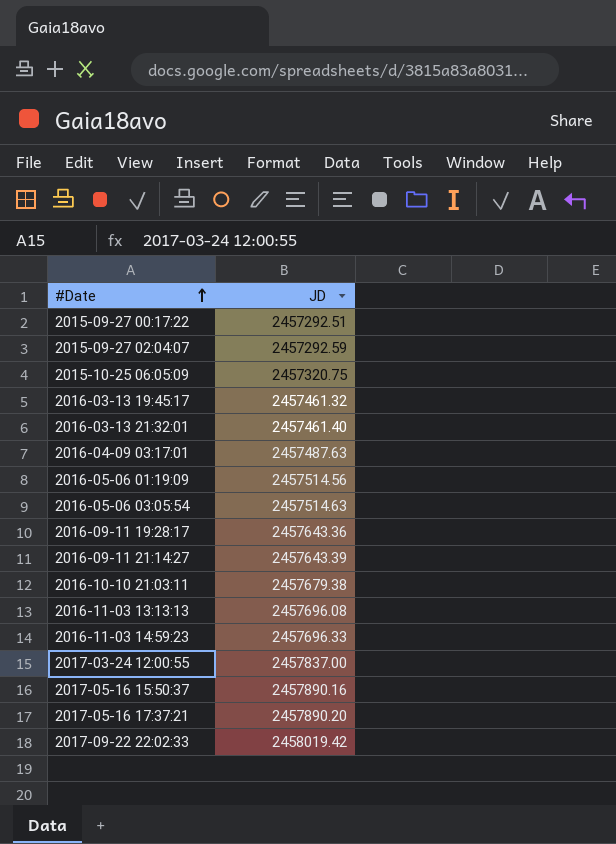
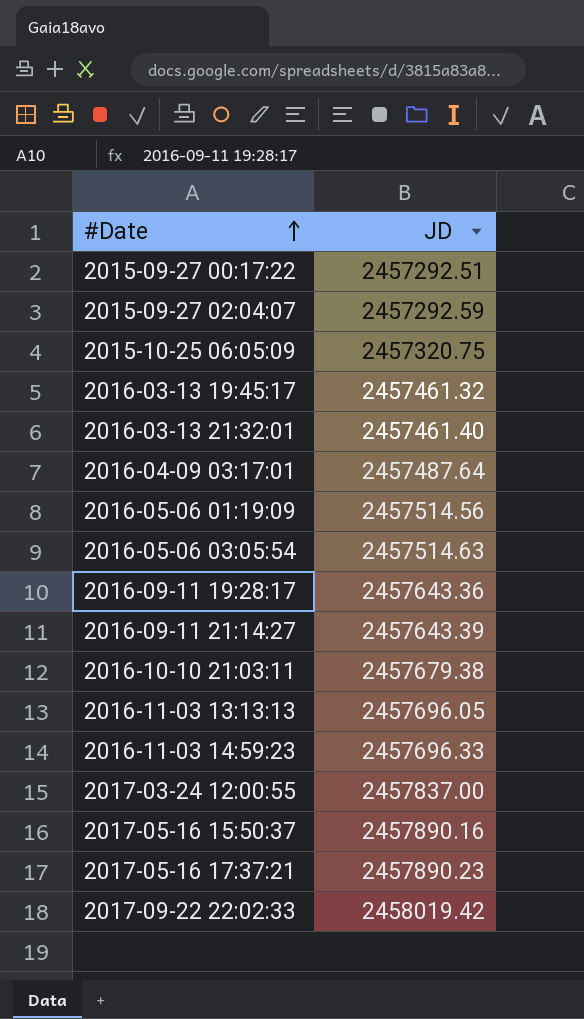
2016-04-09 03:17:01 | JD: 2457487.63 -> 2457487.64
2016-11-03 13:13:13 | JD: 2457696.08 -> 2457696.05
2017-05-16 17:37:21 | JD: 2457890.20 -> 2457890.23

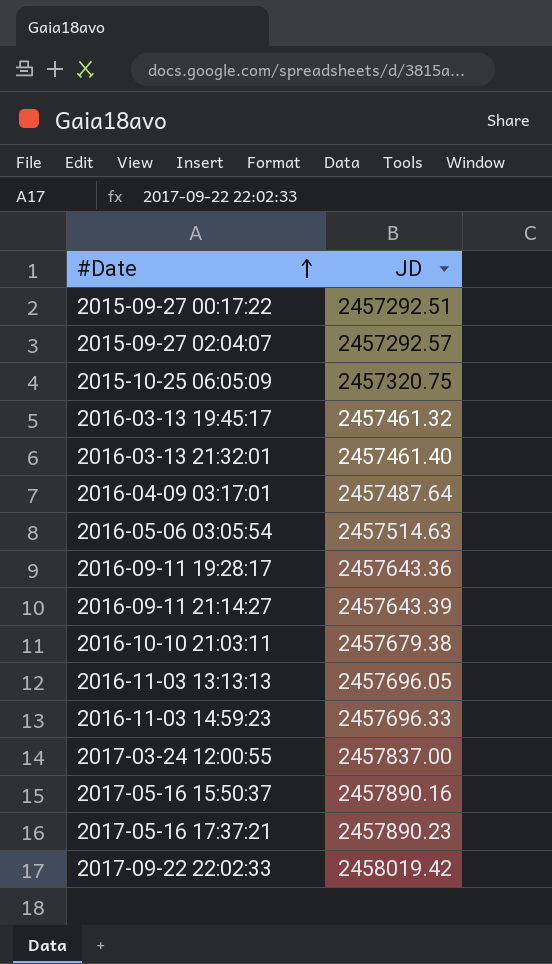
row 2016-05-06 01:19:09: 2457514.56 -> none
2015-09-27 02:04:07 | JD: 2457292.59 -> 2457292.57

